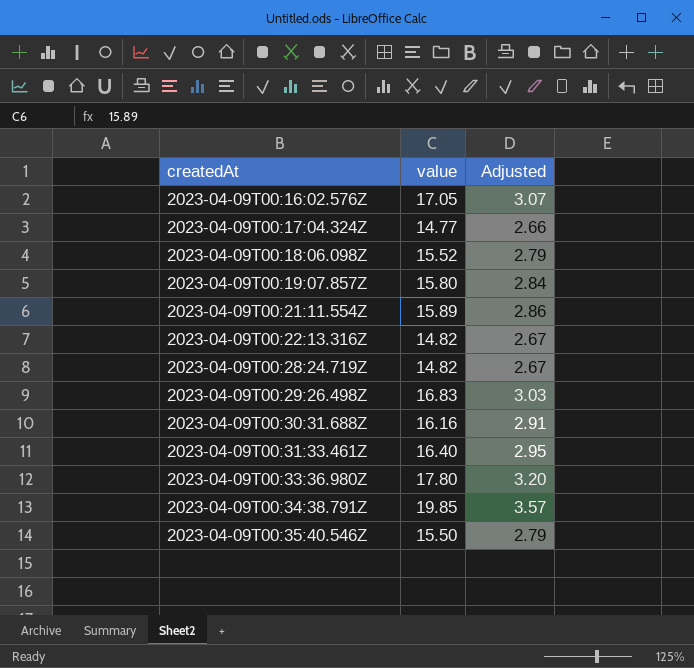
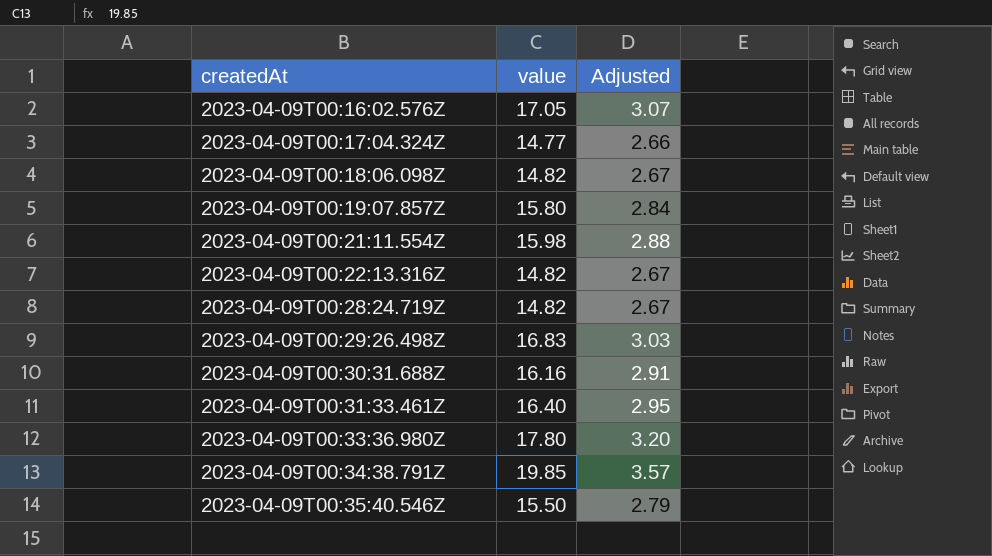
2023-04-09T00:18:06.098Z | value: 15.52 -> 14.82
2023-04-09T00:18:06.098Z | Adjusted: 2.79 -> 2.67
2023-04-09T00:21:11.554Z | value: 15.89 -> 15.98
2023-04-09T00:21:11.554Z | Adjusted: 2.86 -> 2.88

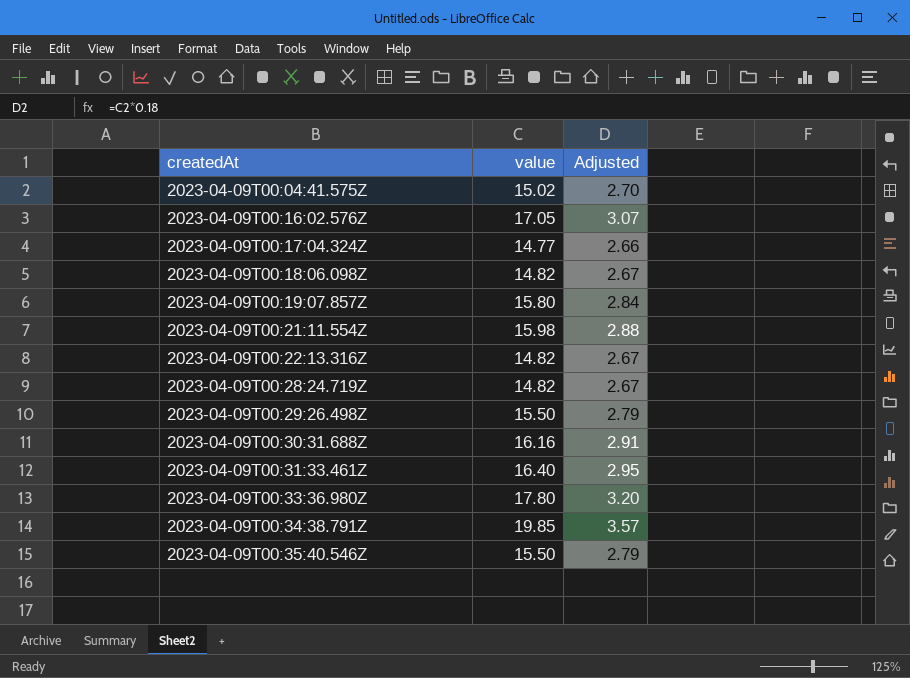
row 2023-04-09T00:04:41.575Z: none -> 15.02 | 2.70
2023-04-09T00:29:26.498Z | value: 16.83 -> 15.50
2023-04-09T00:29:26.498Z | Adjusted: 3.03 -> 2.79

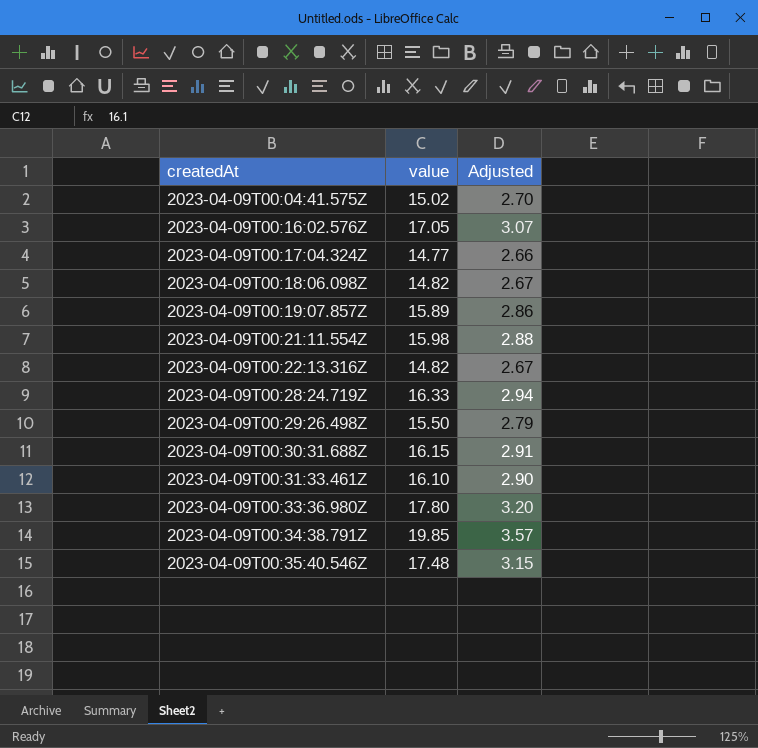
2023-04-09T00:19:07.857Z | value: 15.80 -> 15.89
2023-04-09T00:19:07.857Z | Adjusted: 2.84 -> 2.86
2023-04-09T00:28:24.719Z | value: 14.82 -> 16.33
2023-04-09T00:28:24.719Z | Adjusted: 2.67 -> 2.94
2023-04-09T00:30:31.688Z | value: 16.16 -> 16.15
2023-04-09T00:31:33.461Z | value: 16.40 -> 16.10
2023-04-09T00:31:33.461Z | Adjusted: 2.95 -> 2.90
2023-04-09T00:35:40.546Z | value: 15.50 -> 17.48
2023-04-09T00:35:40.546Z | Adjusted: 2.79 -> 3.15

